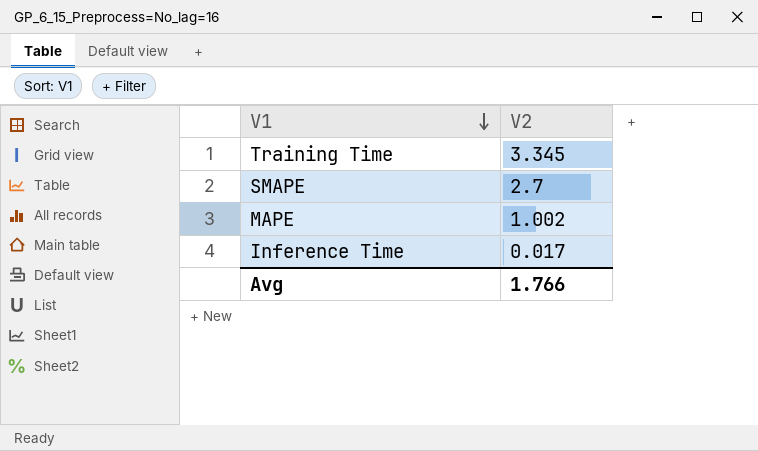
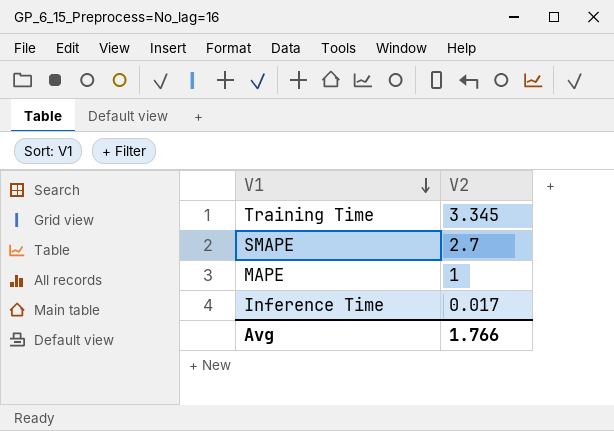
MAPE | V2: 1.002 -> 1

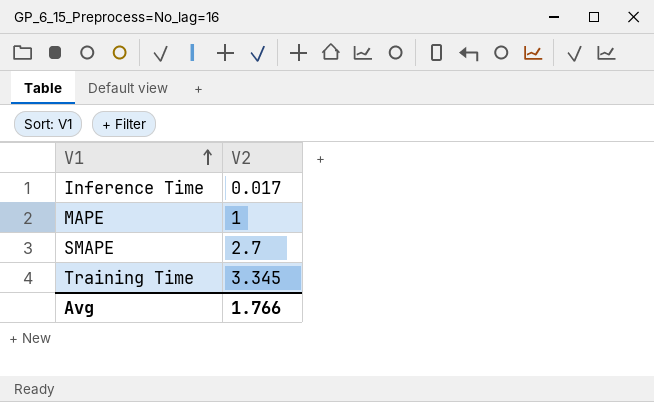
row order: V1 descending -> V1 ascending

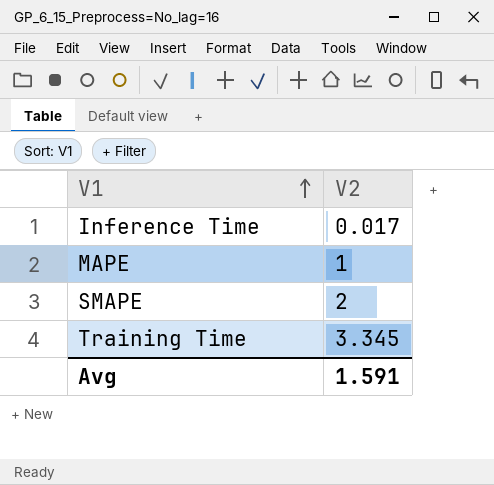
SMAPE | V2: 2.7 -> 2
Avg | V2: 1.766 -> 1.591

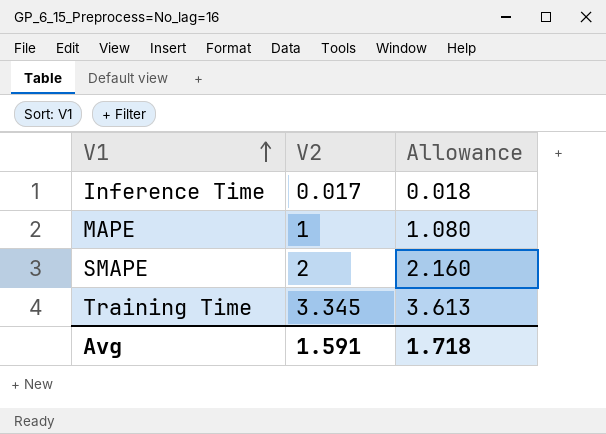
column Allowance | formula: none -> [V2] * 1.08

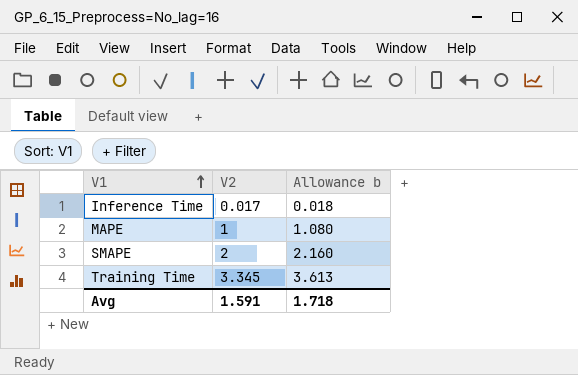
column name: Allowance -> Allowance b

